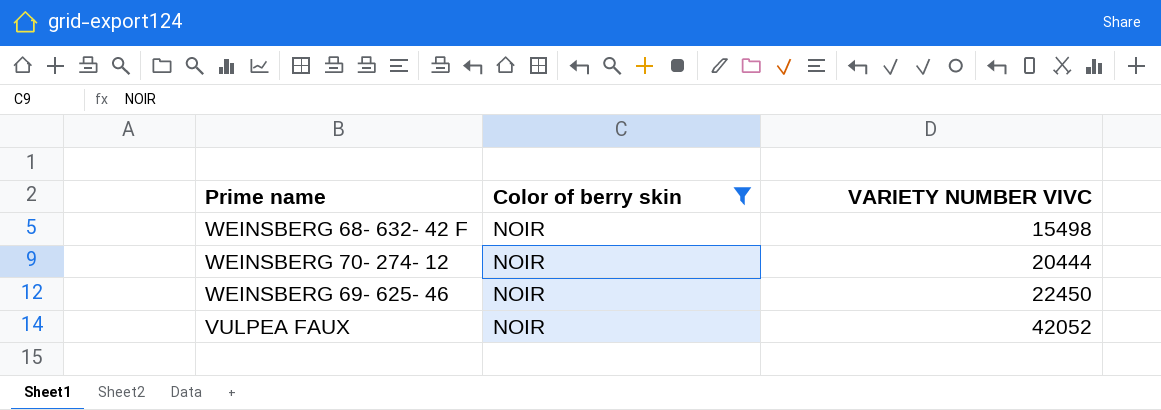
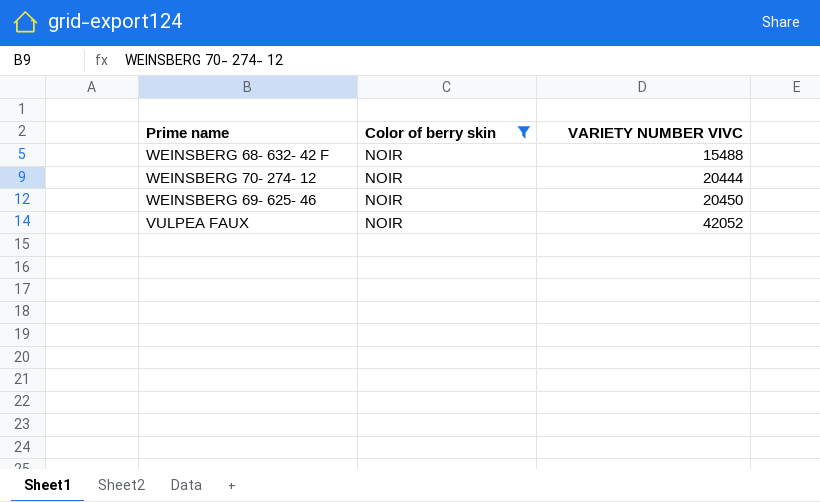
WEINSBERG 68- 632- 42 F | VARIETY NUMBER VIVC: 15498 -> 15488
WEINSBERG 69- 625- 46 | VARIETY NUMBER VIVC: 22450 -> 20450

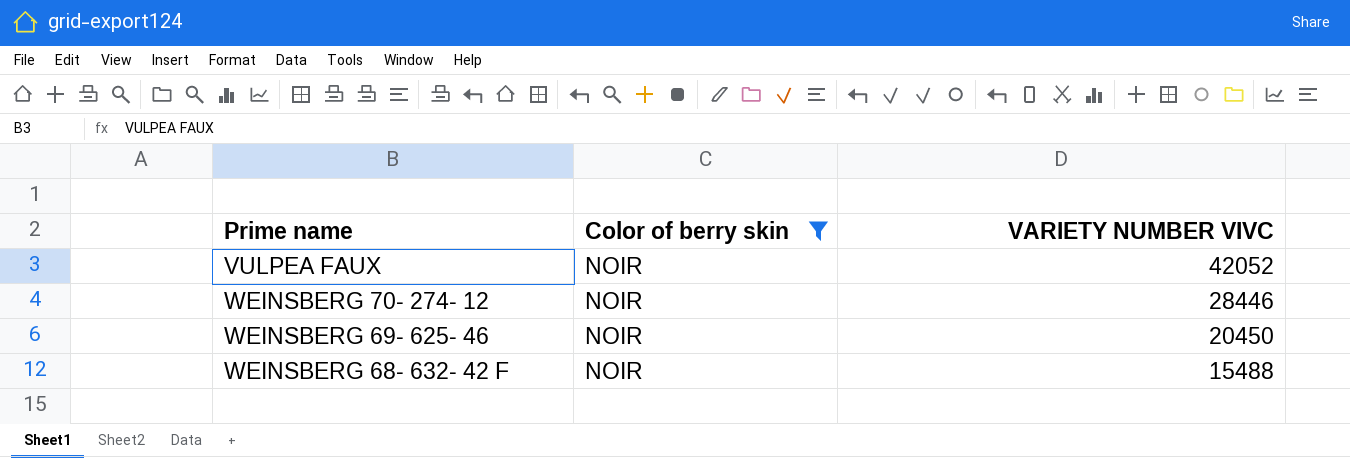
row order: VARIETY NUMBER VIVC ascending -> VARIETY NUMBER VIVC descending
WEINSBERG 70- 274- 12 | VARIETY NUMBER VIVC: 20444 -> 28446

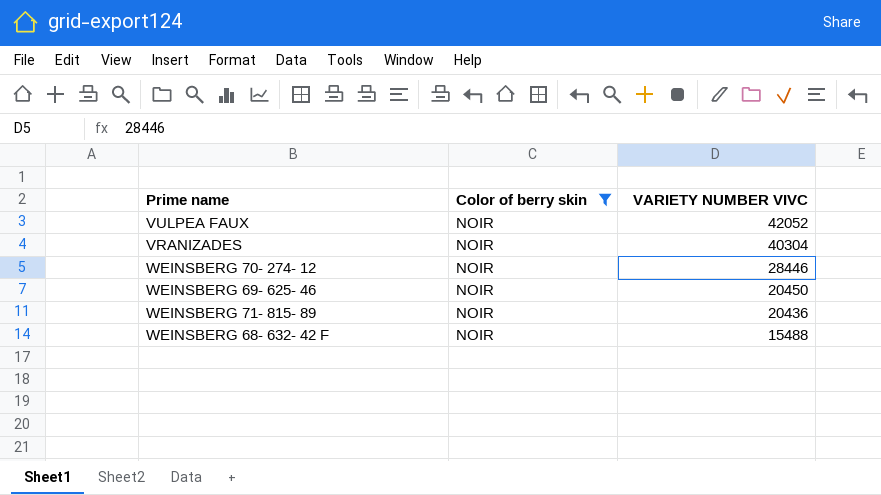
row VRANIZADES: none -> NOIR | 40304
row WEINSBERG 71- 815- 89: none -> NOIR | 20436

